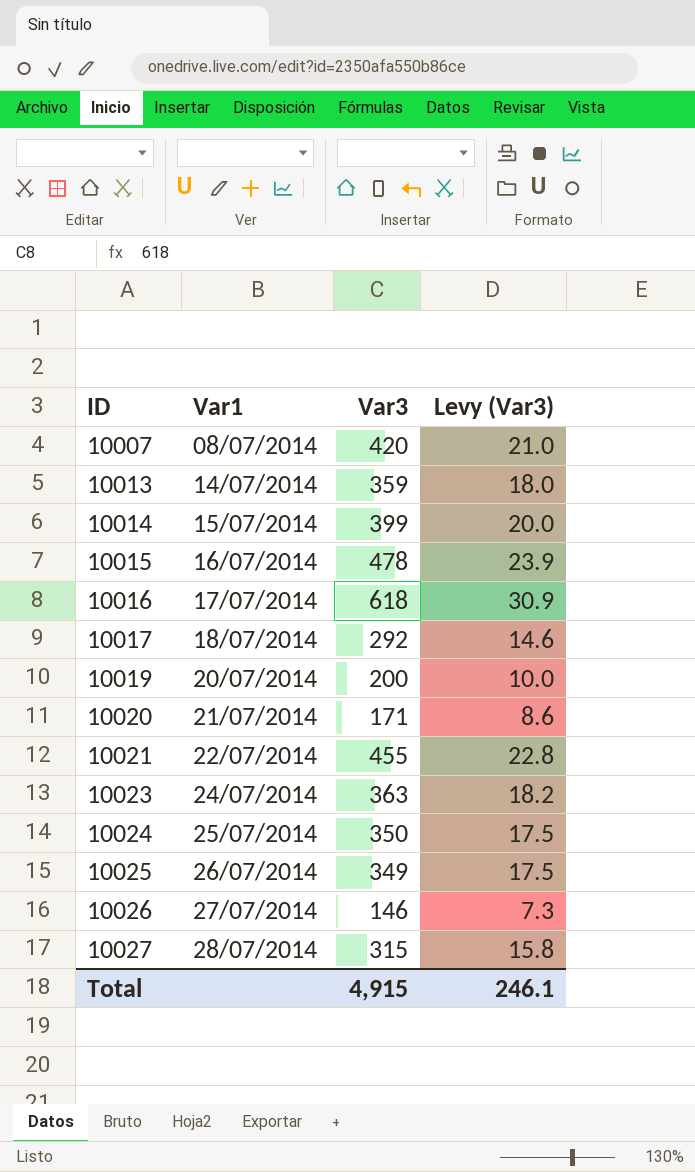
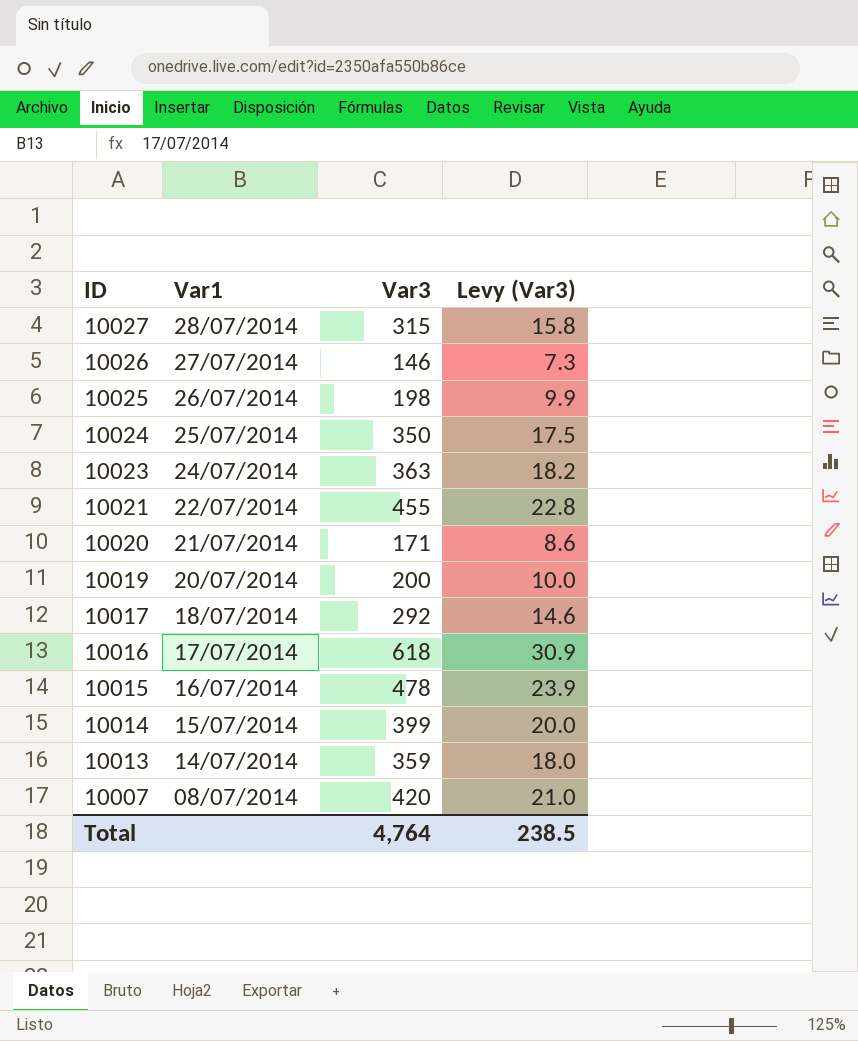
row order: ID ascending -> ID descending
10025 | Var3: 349 -> 198
10025 | Levy (Var3): 17.5 -> 9.9
Total | Var3: 4,915 -> 4,764
Total | Levy (Var3): 246.1 -> 238.5

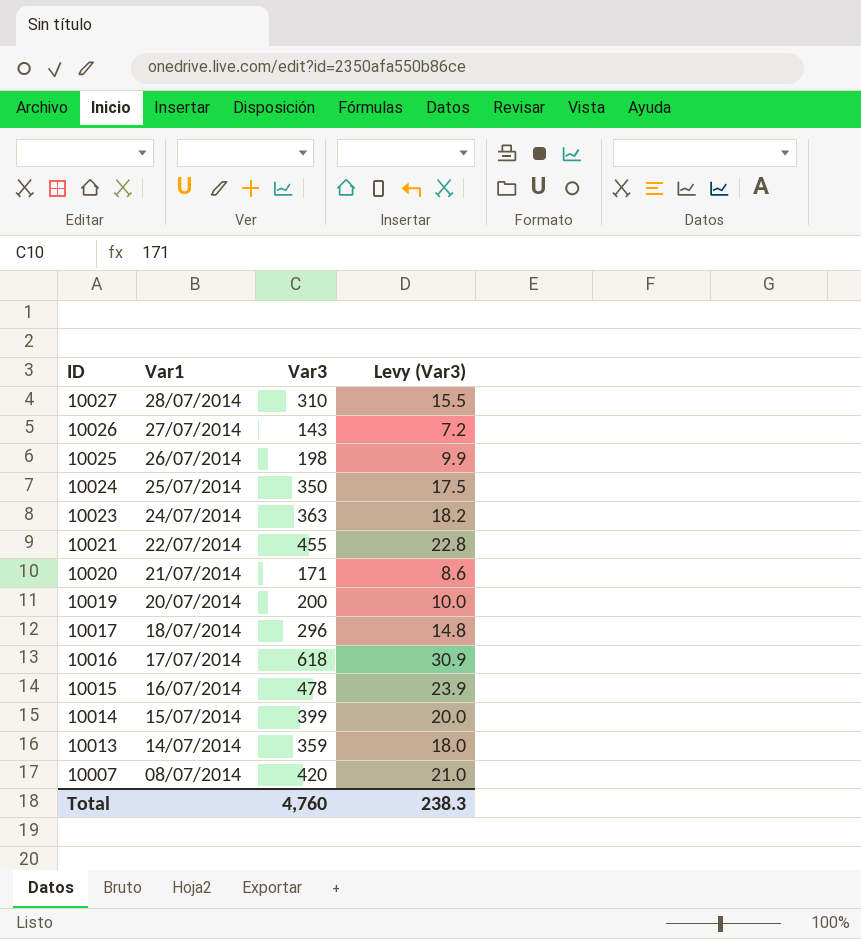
10027 | Var3: 315 -> 310
10027 | Levy (Var3): 15.8 -> 15.5
10026 | Var3: 146 -> 143
10026 | Levy (Var3): 7.3 -> 7.2
10017 | Var3: 292 -> 296
10017 | Levy (Var3): 14.6 -> 14.8
Total | Var3: 4,764 -> 4,760
Total | Levy (Var3): 238.5 -> 238.3

